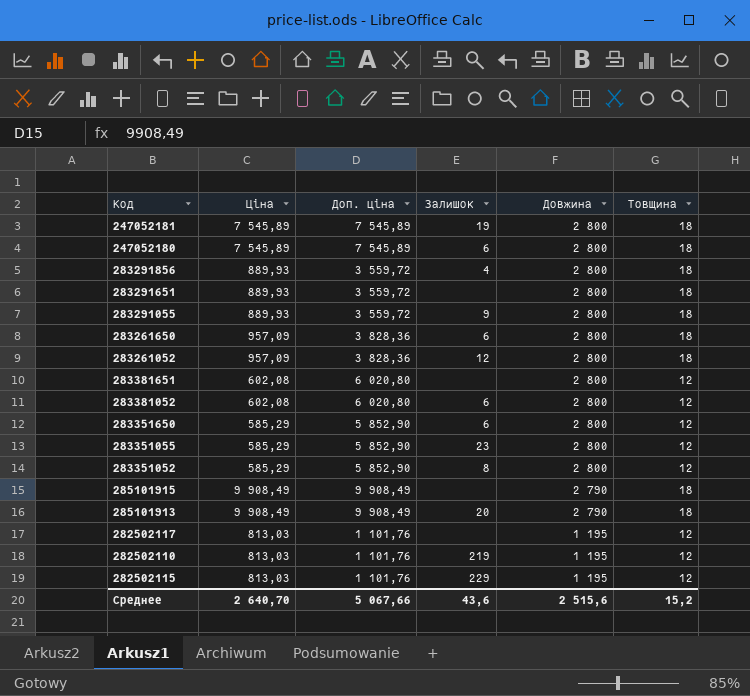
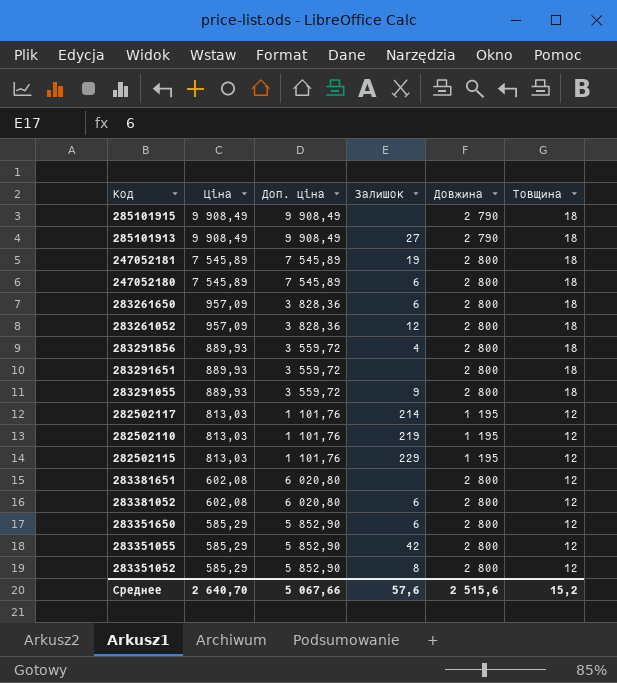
row order: Довжина descending -> Ціна descending
285101913 | Залишок: 20 -> 27
282502117 | Залишок: none -> 214
283351055 | Залишок: 23 -> 42
Среднее | Залишок: 43,6 -> 57,6

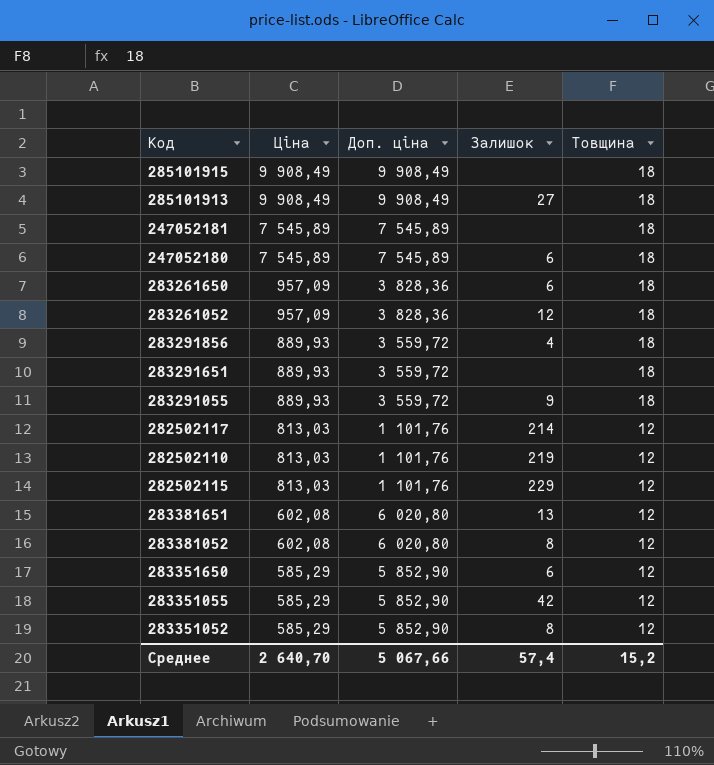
column Довжина | position: 5 -> none
247052181 | Залишок: 19 -> none
283381651 | Залишок: none -> 13
283381052 | Залишок: 6 -> 8
Среднее | Залишок: 57,6 -> 57,4

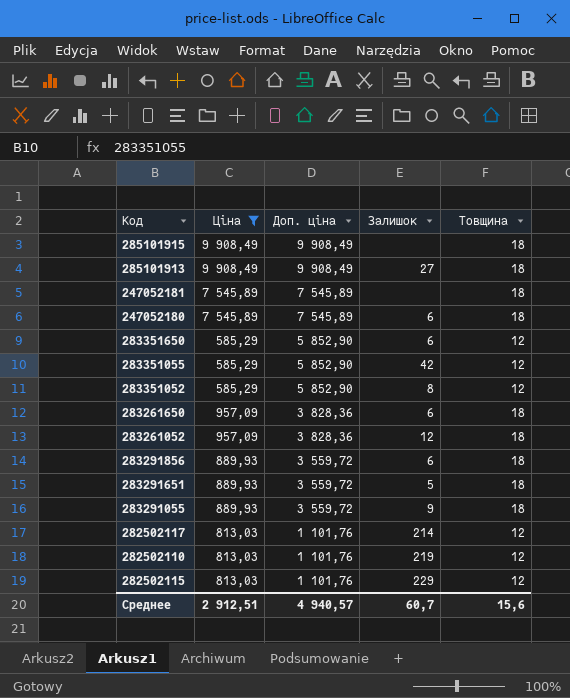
filter: none -> Ціна != 602,08
row order: Ціна descending -> Доп. ціна descending
283291856 | Залишок: 4 -> 6
283291651 | Залишок: none -> 5
Среднее | Ціна: 2 640,70 -> 2 912,51
Среднее | Доп. ціна: 5 067,66 -> 4 940,57
Среднее | Залишок: 57,4 -> 60,7
Среднее | Товщина: 15,2 -> 15,6

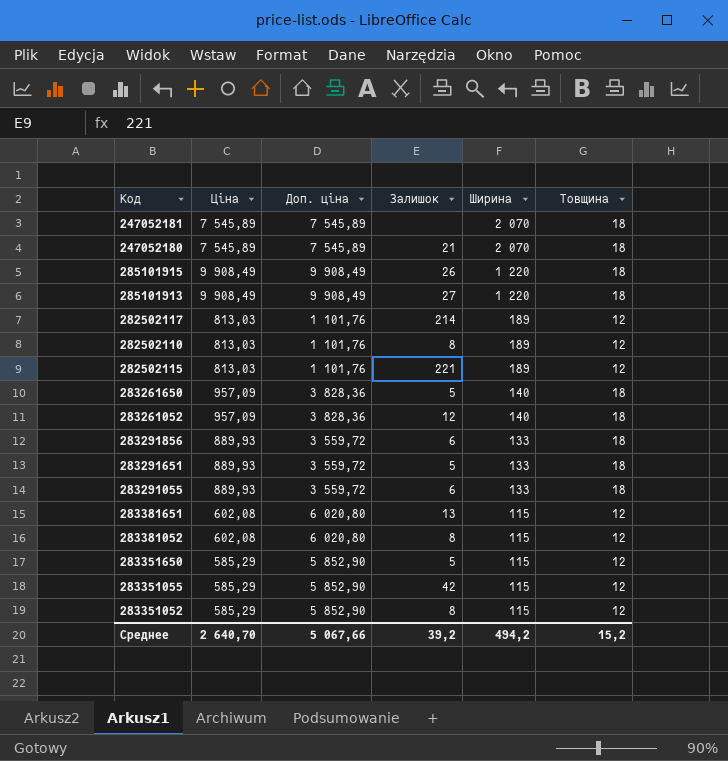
filter: Ціна != 602,08 -> none
row order: Доп. ціна descending -> Ширина descending
column Ширина | position: none -> 5
247052180 | Залишок: 6 -> 21
285101915 | Залишок: none -> 26
282502110 | Залишок: 219 -> 8
282502115 | Залишок: 229 -> 221
283261650 | Залишок: 6 -> 5
283291055 | Залишок: 9 -> 6
283351650 | Залишок: 6 -> 5
Среднее | Ціна: 2 912,51 -> 2 640,70
Среднее | Доп. ціна: 4 940,57 -> 5 067,66
Среднее | Залишок: 60,7 -> 39,2
Среднее | Товщина: 15,6 -> 15,2

